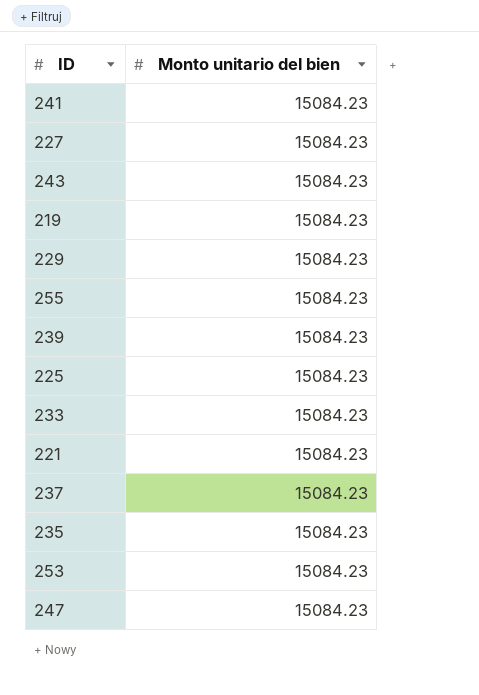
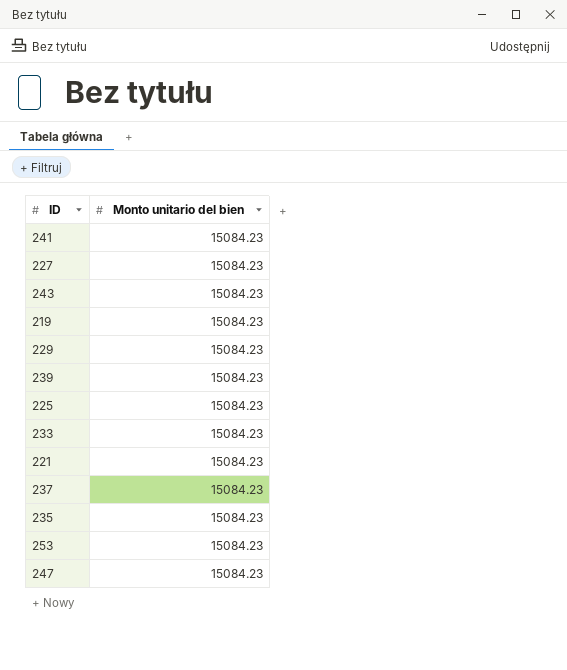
row 255: 15084.23 -> none

